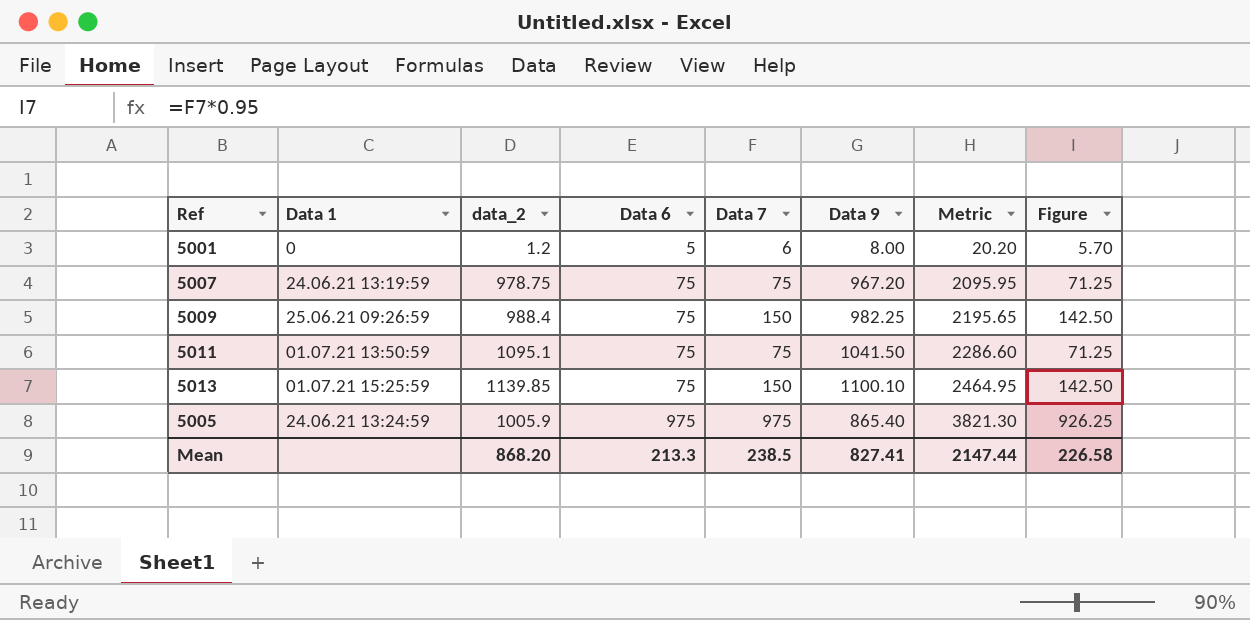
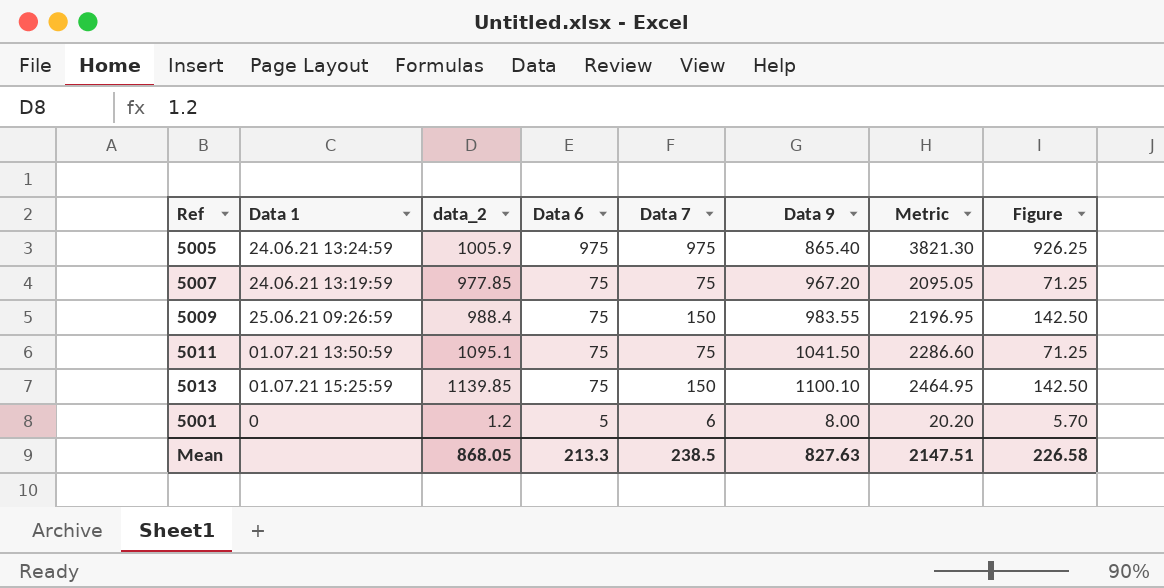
row order: Data 6 ascending -> Data 6 descending
5007 | data_2: 978.75 -> 977.85
5007 | Metric: 2095.95 -> 2095.05
5009 | Data 9: 982.25 -> 983.55
5009 | Metric: 2195.65 -> 2196.95
Mean | data_2: 868.20 -> 868.05
Mean | Data 9: 827.41 -> 827.63
Mean | Metric: 2147.44 -> 2147.51

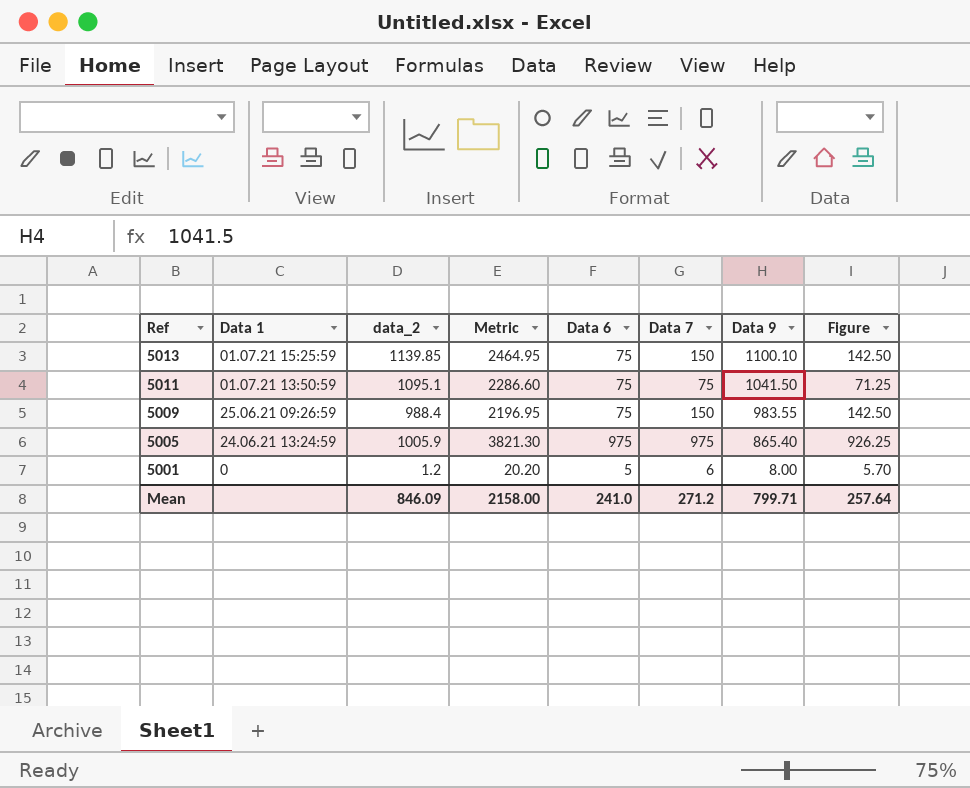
row order: Data 6 descending -> Ref descending
column Metric | position: 7 -> 4
row 5007: 24.06.21 13:19:59 | 977.85 | 75 | 75 | 967.20 | 2095.05 | 71.25 -> none
Mean | data_2: 868.05 -> 846.09
Mean | Metric: 2147.51 -> 2158.00
Mean | Data 6: 213.3 -> 241.0
Mean | Data 7: 238.5 -> 271.2
Mean | Data 9: 827.63 -> 799.71
Mean | Figure: 226.58 -> 257.64

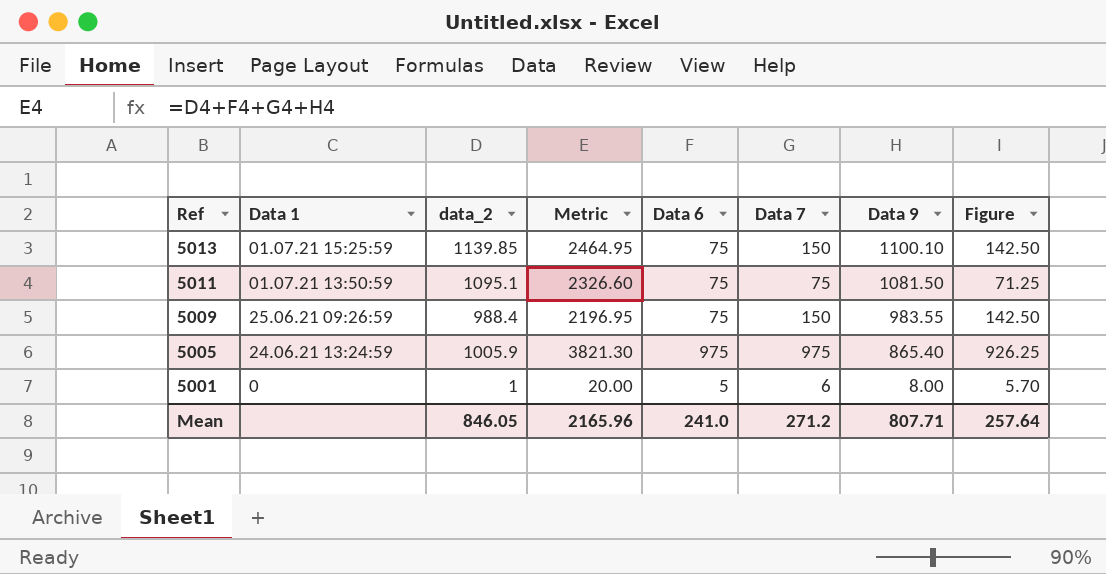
5011 | Metric: 2286.60 -> 2326.60
5011 | Data 9: 1041.50 -> 1081.50
5001 | data_2: 1.2 -> 1
5001 | Metric: 20.20 -> 20.00
Mean | data_2: 846.09 -> 846.05
Mean | Metric: 2158.00 -> 2165.96
Mean | Data 9: 799.71 -> 807.71

